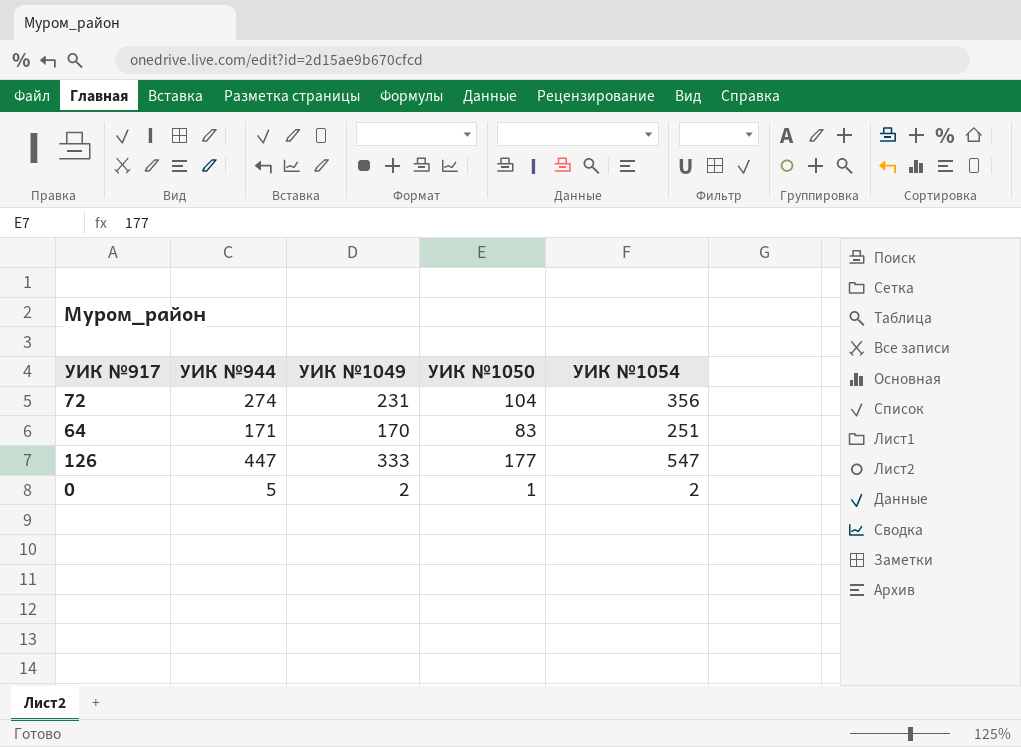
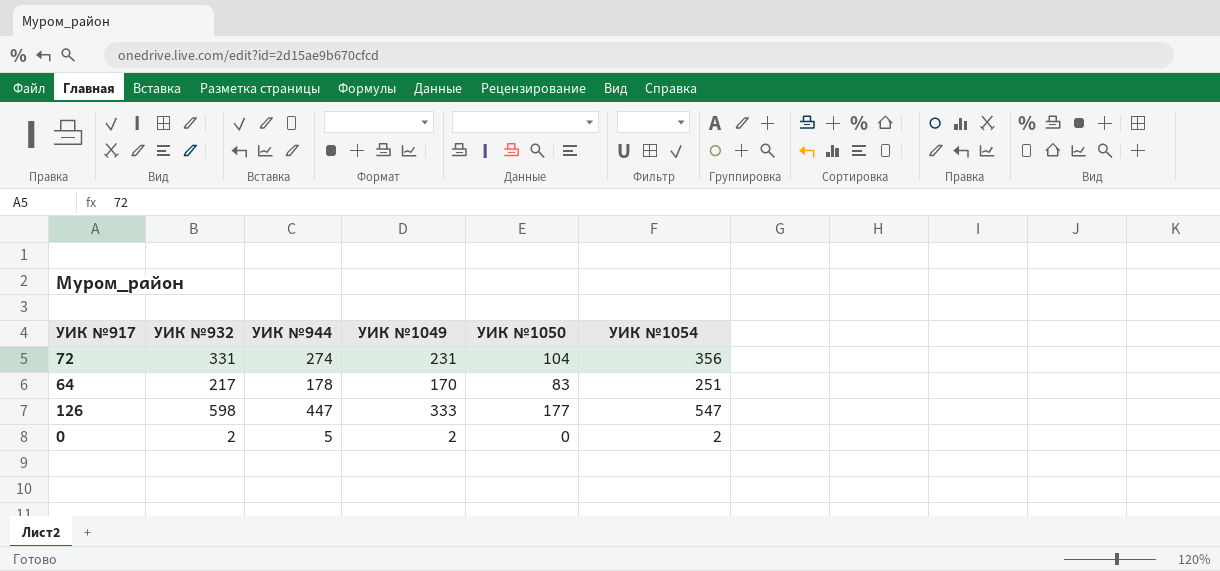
column УИК №932 | position: none -> 2
64 | УИК №944: 171 -> 178
0 | УИК №1050: 1 -> 0

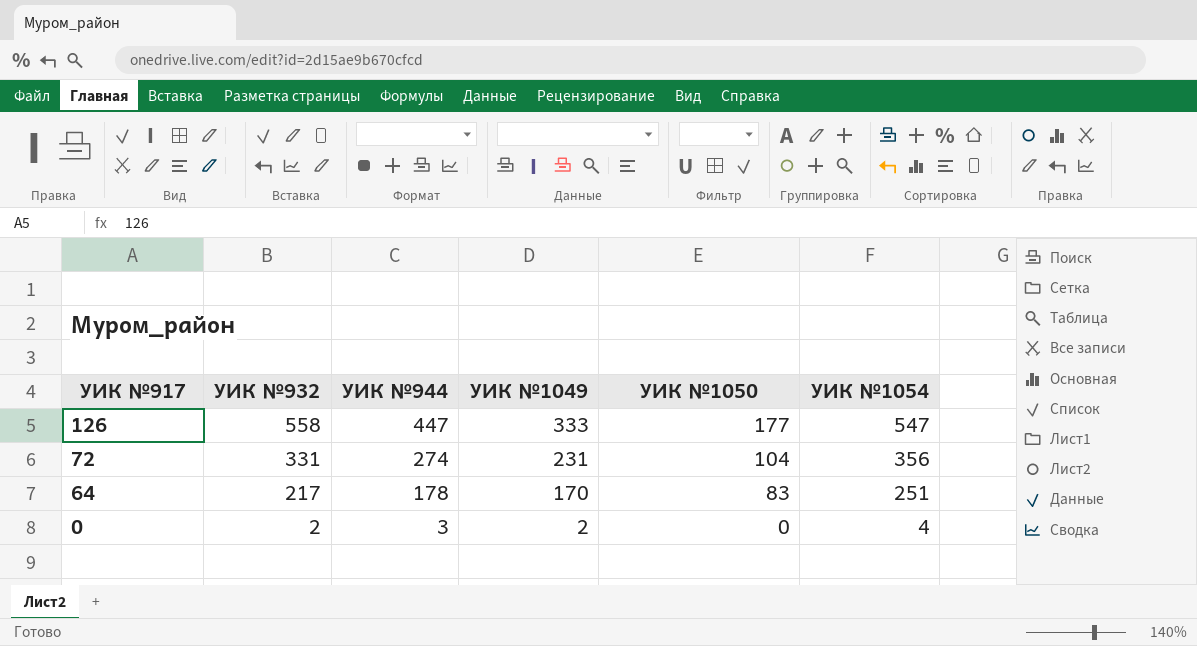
row order: none -> УИК №917 descending
126 | УИК №932: 598 -> 558
0 | УИК №944: 5 -> 3
0 | УИК №1054: 2 -> 4

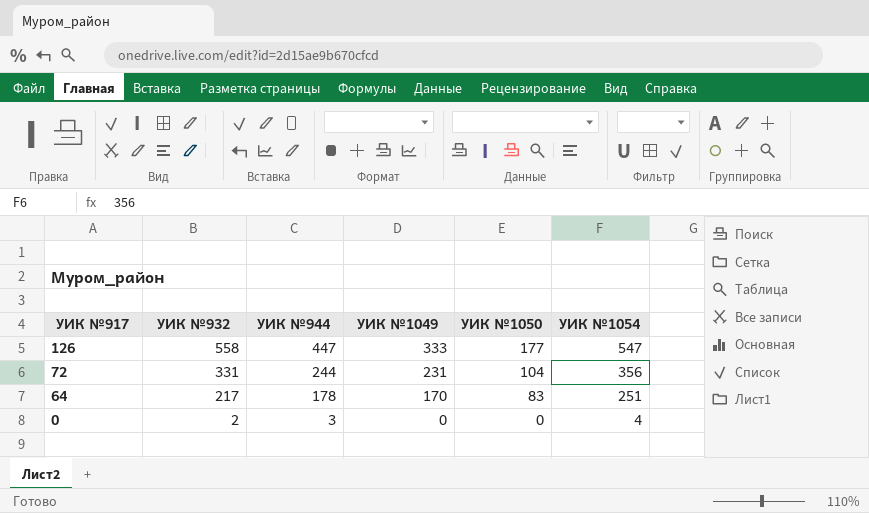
72 | УИК №944: 274 -> 244
0 | УИК №1049: 2 -> 0

